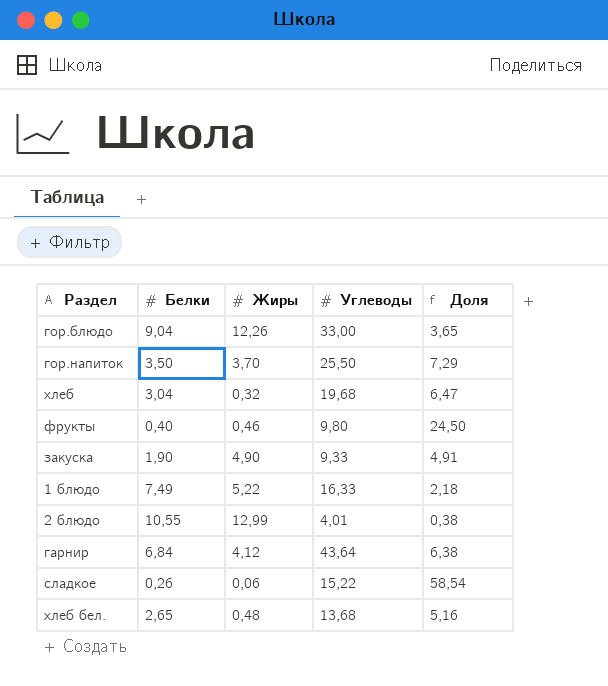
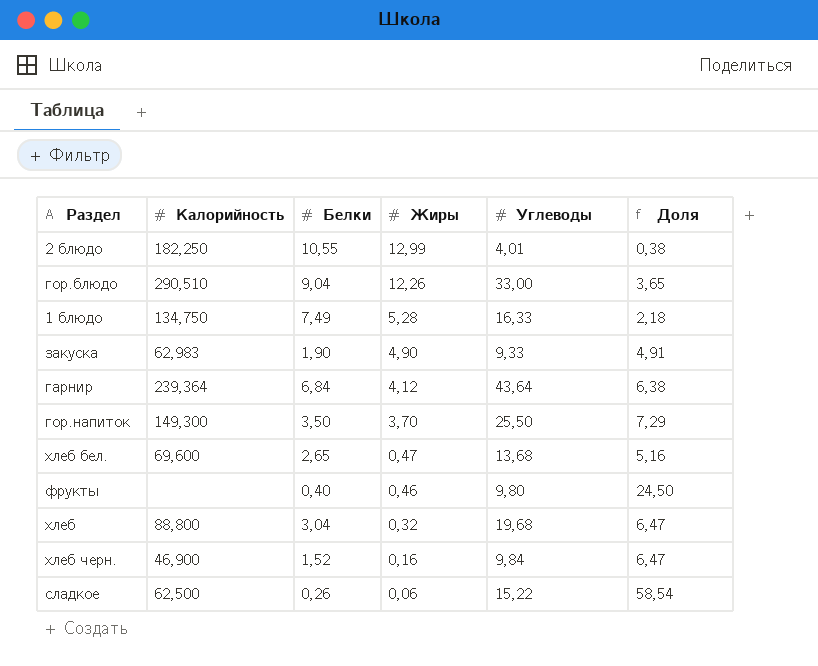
row order: none -> Жиры descending
column Калорийность | position: none -> 2
1 блюдо | Жиры: 5,22 -> 5,28
хлеб бел. | Жиры: 0,48 -> 0,47
row хлеб черн.: none -> 46,900 | 1,52 | 0,16 | 9,84 | 6,47

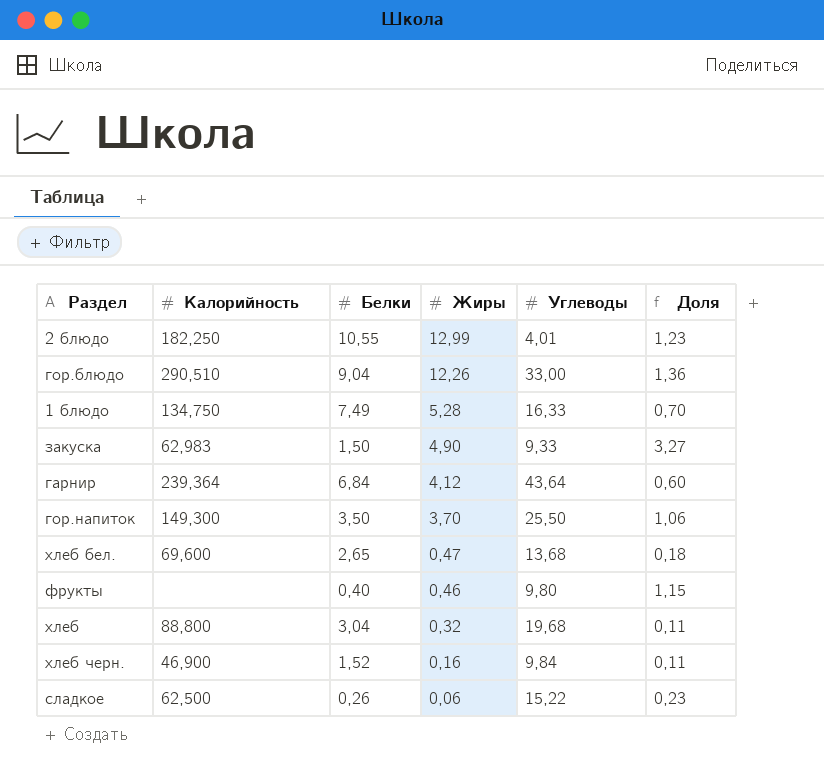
column Доля | formula: [Углеводы] / [Белки] -> [Жиры] / [Белки]
закуска | Белки: 1,90 -> 1,50

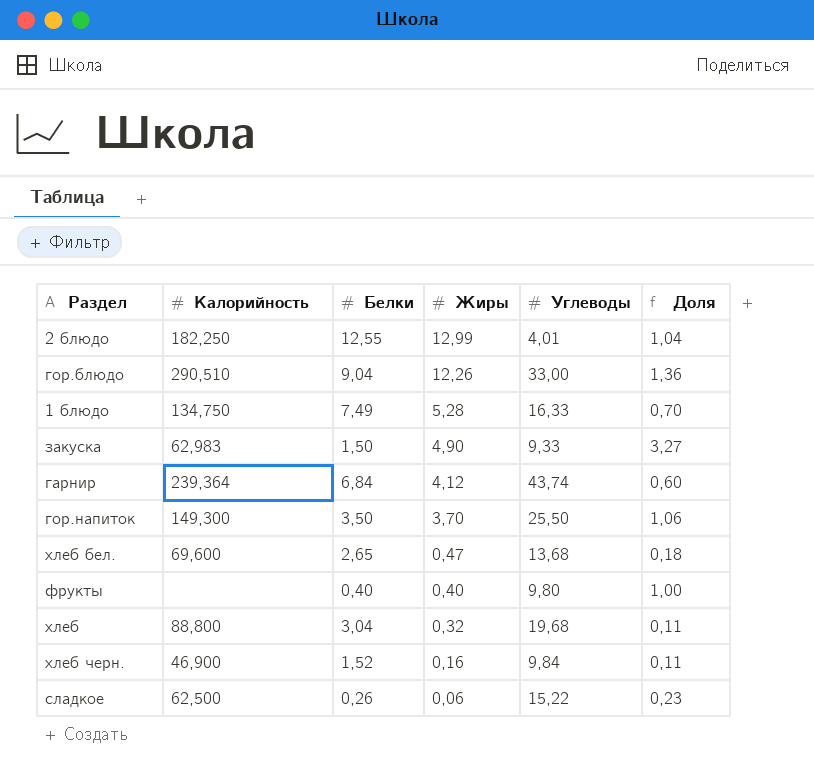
2 блюдо | Белки: 10,55 -> 12,55
2 блюдо | Доля: 1,23 -> 1,04
гарнир | Углеводы: 43,64 -> 43,74
фрукты | Жиры: 0,46 -> 0,40
фрукты | Доля: 1,15 -> 1,00

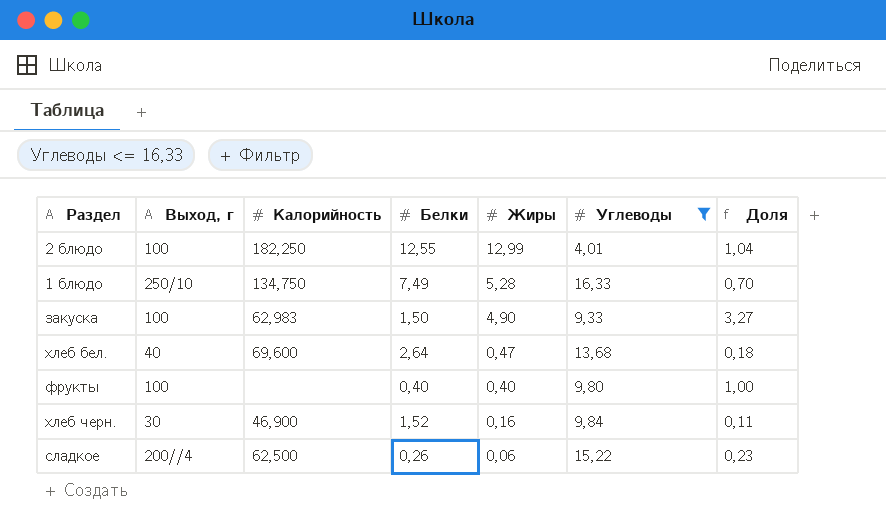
filter: none -> Углеводы <= 16,33
column Выход, г | position: none -> 2
хлеб бел. | Белки: 2,65 -> 2,64

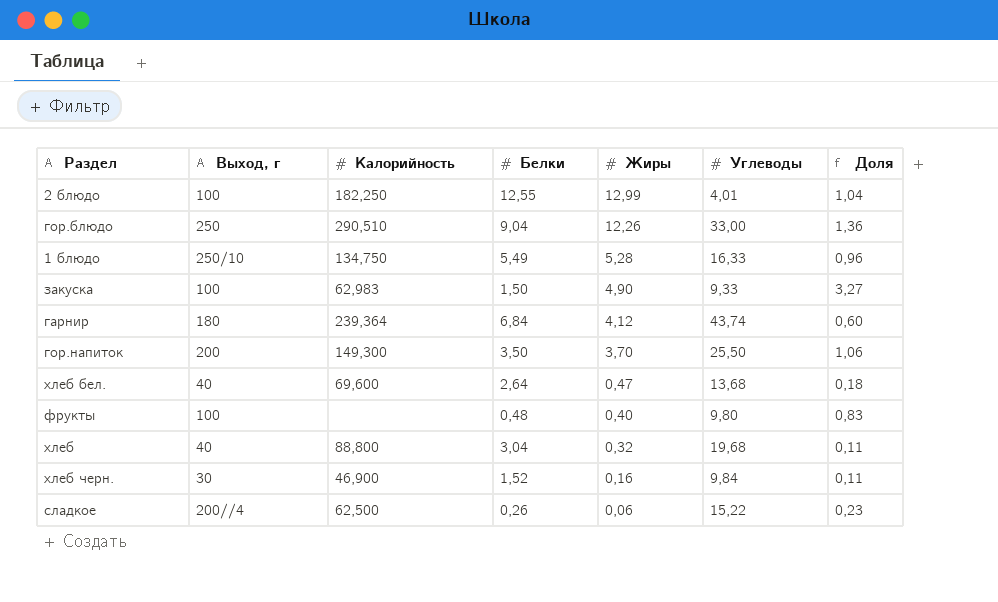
filter: Углеводы <= 16,33 -> none
1 блюдо | Белки: 7,49 -> 5,49
1 блюдо | Доля: 0,70 -> 0,96
фрукты | Белки: 0,40 -> 0,48
фрукты | Доля: 1,00 -> 0,83

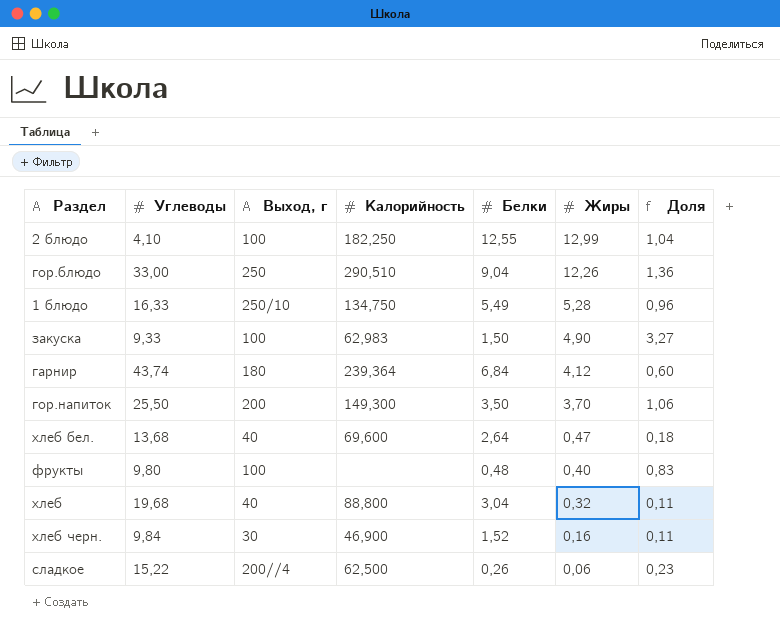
column Углеводы | position: 6 -> 2
2 блюдо | Углеводы: 4,01 -> 4,10

